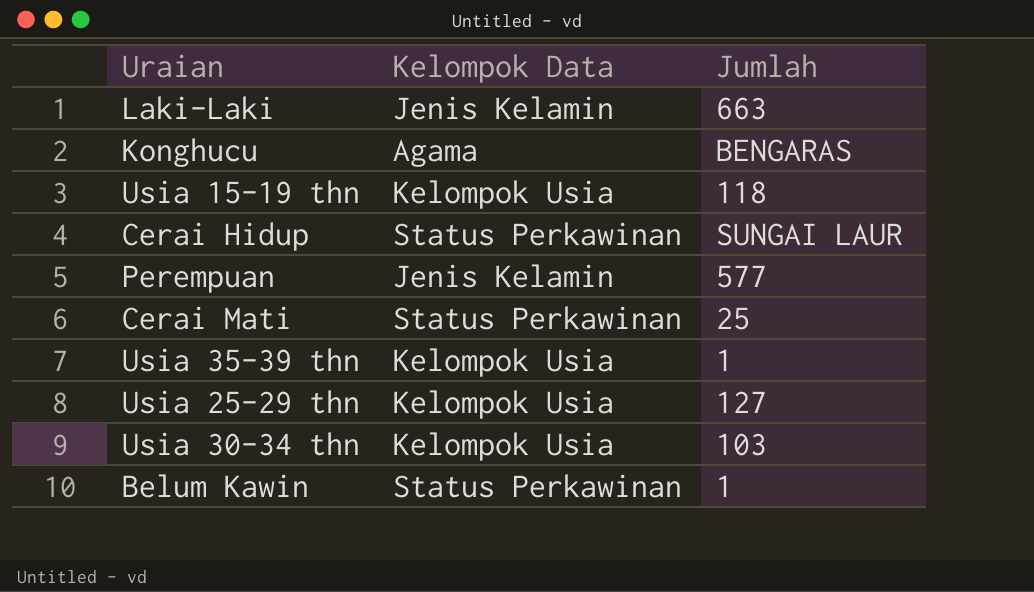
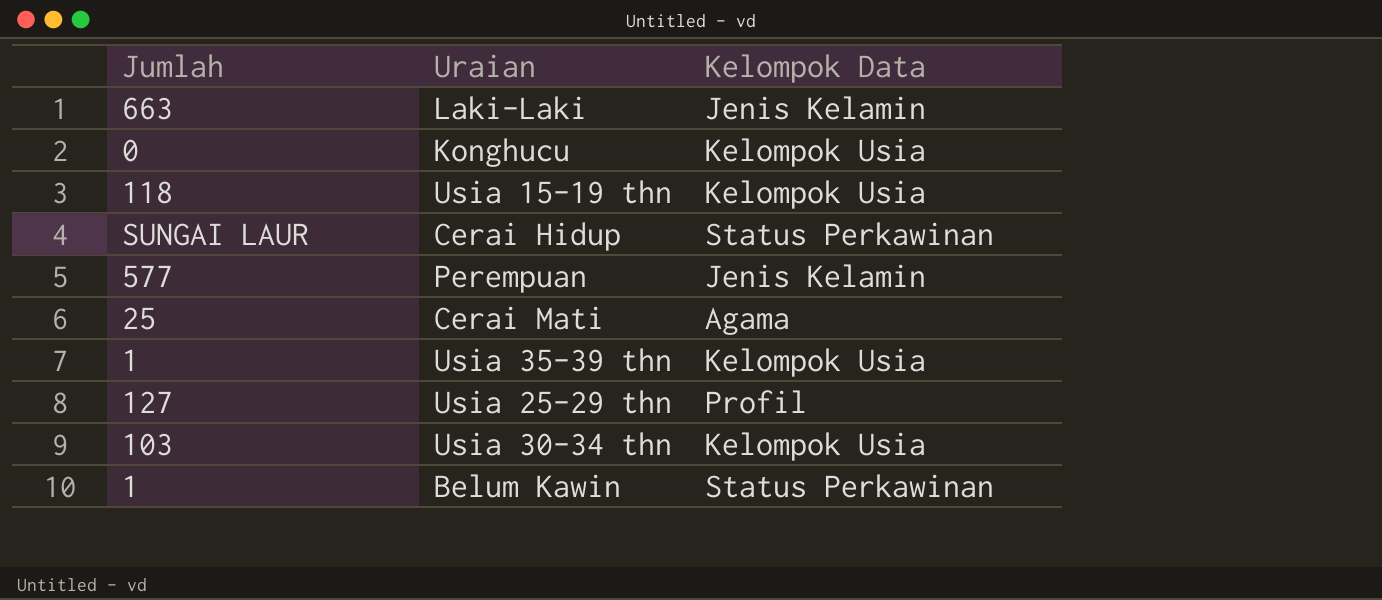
column Jumlah | position: 3 -> 1
Konghucu | Jumlah: BENGARAS -> 0
Konghucu | Kelompok Data: Agama -> Kelompok Usia
Cerai Mati | Kelompok Data: Status Perkawinan -> Agama
Usia 25-29 thn | Kelompok Data: Kelompok Usia -> Profil

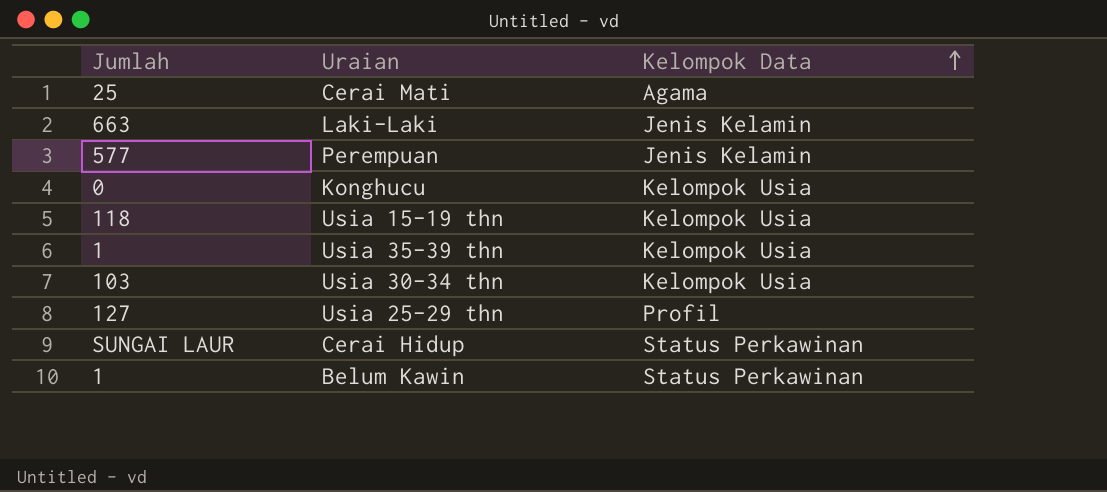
row order: none -> Kelompok Data ascending

